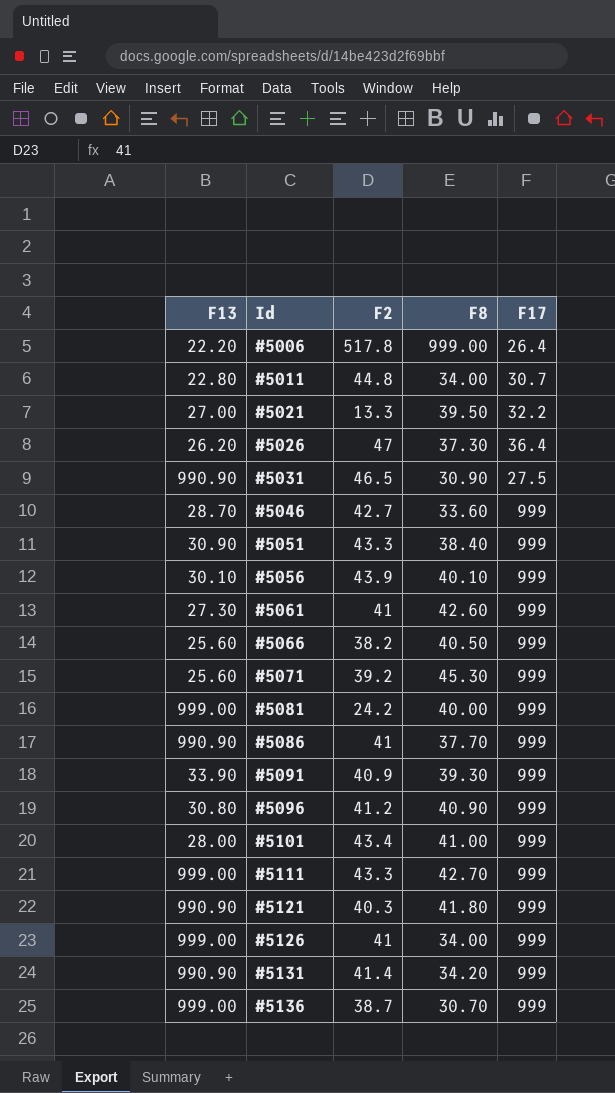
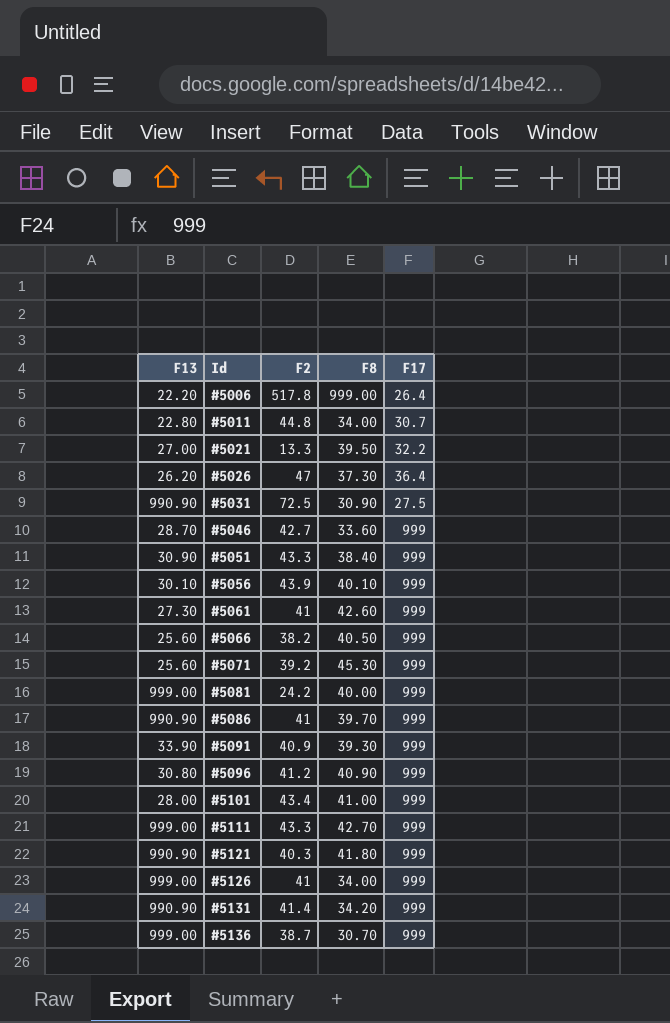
#5031 | F2: 46.5 -> 72.5
#5086 | F8: 37.70 -> 39.70

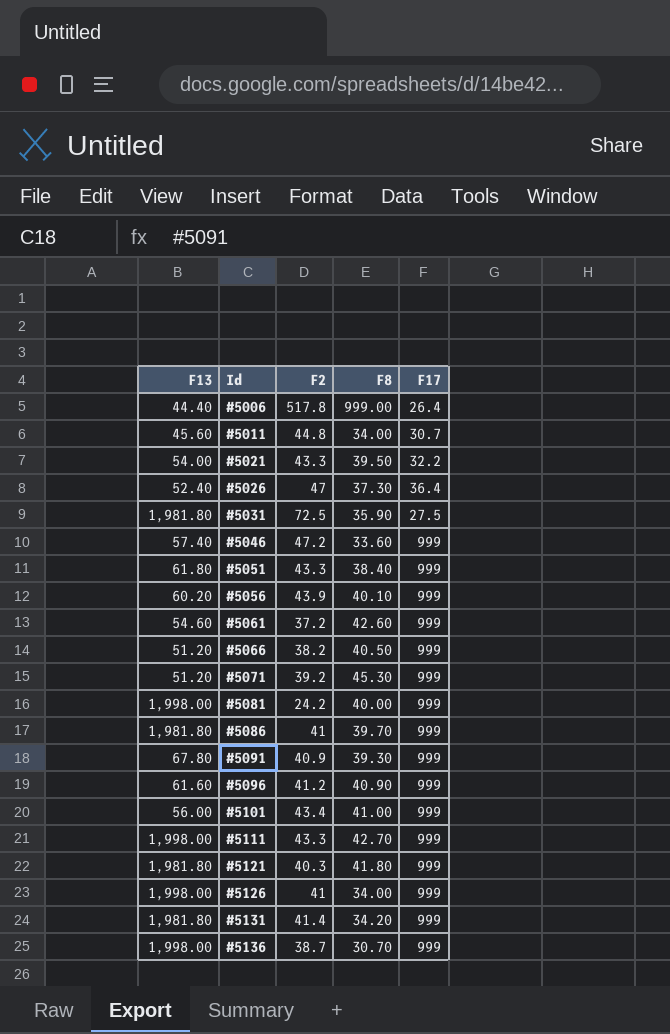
#5006 | F13: 22.20 -> 44.40
#5011 | F13: 22.80 -> 45.60
#5021 | F13: 27.00 -> 54.00
#5021 | F2: 13.3 -> 43.3
#5026 | F13: 26.20 -> 52.40
#5031 | F13: 990.90 -> 1,981.80
#5031 | F8: 30.90 -> 35.90
#5046 | F13: 28.70 -> 57.40
#5046 | F2: 42.7 -> 47.2
#5051 | F13: 30.90 -> 61.80
#5056 | F13: 30.10 -> 60.20
#5061 | F13: 27.30 -> 54.60
#5061 | F2: 41 -> 37.2
#5066 | F13: 25.60 -> 51.20
#5071 | F13: 25.60 -> 51.20
#5081 | F13: 999.00 -> 1,998.00
#5086 | F13: 990.90 -> 1,981.80
#5091 | F13: 33.90 -> 67.80
#5096 | F13: 30.80 -> 61.60
#5101 | F13: 28.00 -> 56.00
#5111 | F13: 999.00 -> 1,998.00
#5121 | F13: 990.90 -> 1,981.80
#5126 | F13: 999.00 -> 1,998.00
#5131 | F13: 990.90 -> 1,981.80
#5136 | F13: 999.00 -> 1,998.00

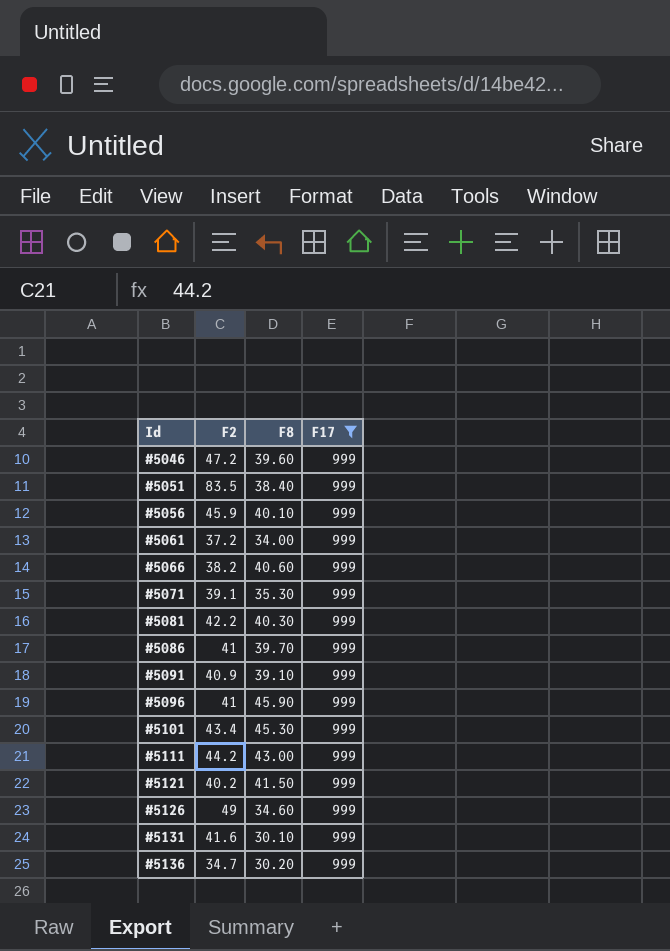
filter: none -> F17 = 999
column F13 | position: 1 -> none
#5046 | F8: 33.60 -> 39.60
#5051 | F2: 43.3 -> 83.5
#5056 | F2: 43.9 -> 45.9
#5061 | F8: 42.60 -> 34.00
#5066 | F8: 40.50 -> 40.60
#5071 | F2: 39.2 -> 39.1
#5071 | F8: 45.30 -> 35.30
#5081 | F2: 24.2 -> 42.2
#5081 | F8: 40.00 -> 40.30
#5091 | F8: 39.30 -> 39.10
#5096 | F2: 41.2 -> 41
#5096 | F8: 40.90 -> 45.90
#5101 | F8: 41.00 -> 45.30
#5111 | F2: 43.3 -> 44.2
#5111 | F8: 42.70 -> 43.00
#5121 | F2: 40.3 -> 40.2
#5121 | F8: 41.80 -> 41.50
#5126 | F2: 41 -> 49
#5126 | F8: 34.00 -> 34.60
#5131 | F2: 41.4 -> 41.6
#5131 | F8: 34.20 -> 30.10
#5136 | F2: 38.7 -> 34.7
#5136 | F8: 30.70 -> 30.20

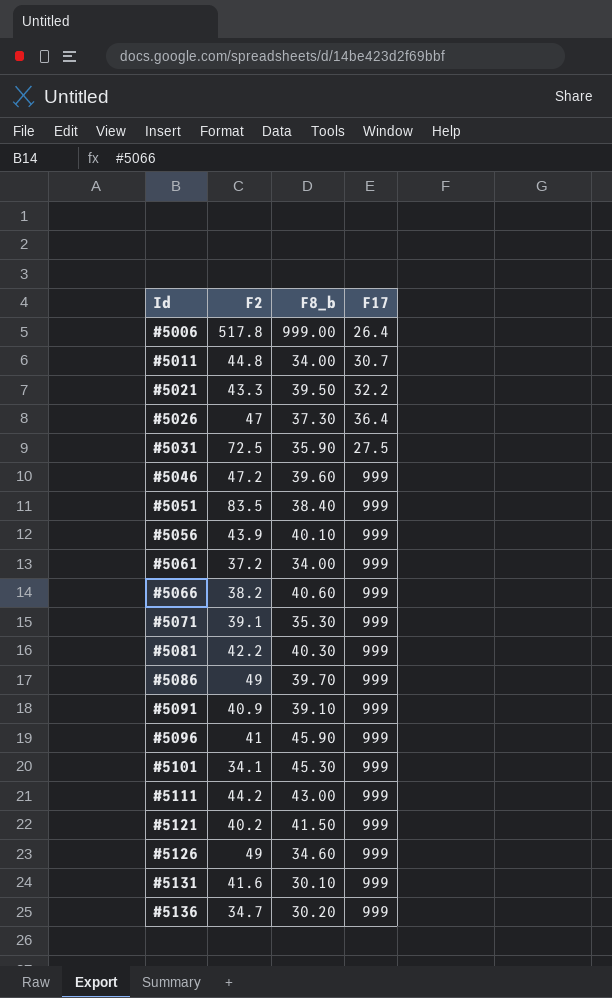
filter: F17 = 999 -> none
column name: F8 -> F8_b
#5056 | F2: 45.9 -> 43.9
#5086 | F2: 41 -> 49
#5101 | F2: 43.4 -> 34.1

